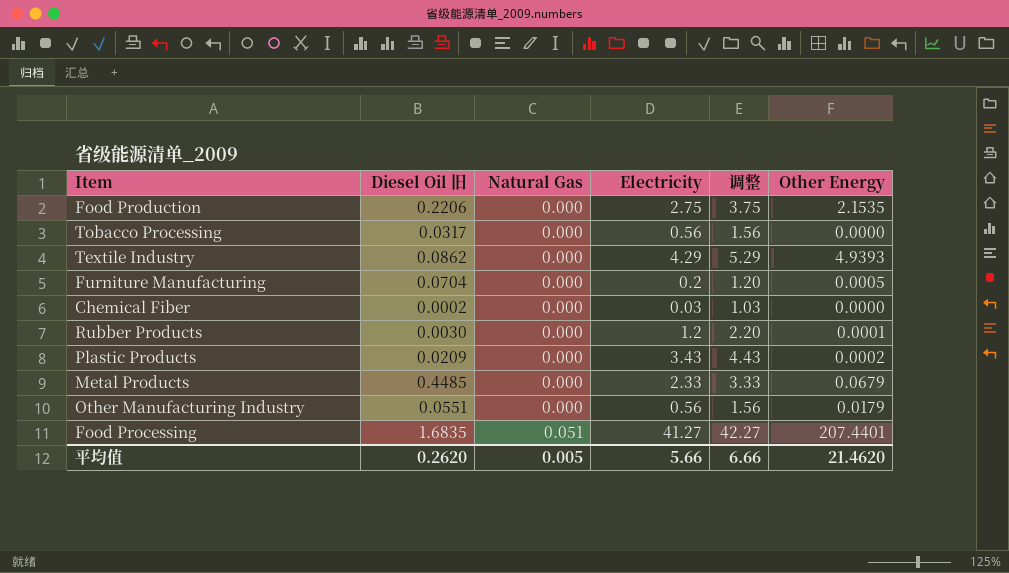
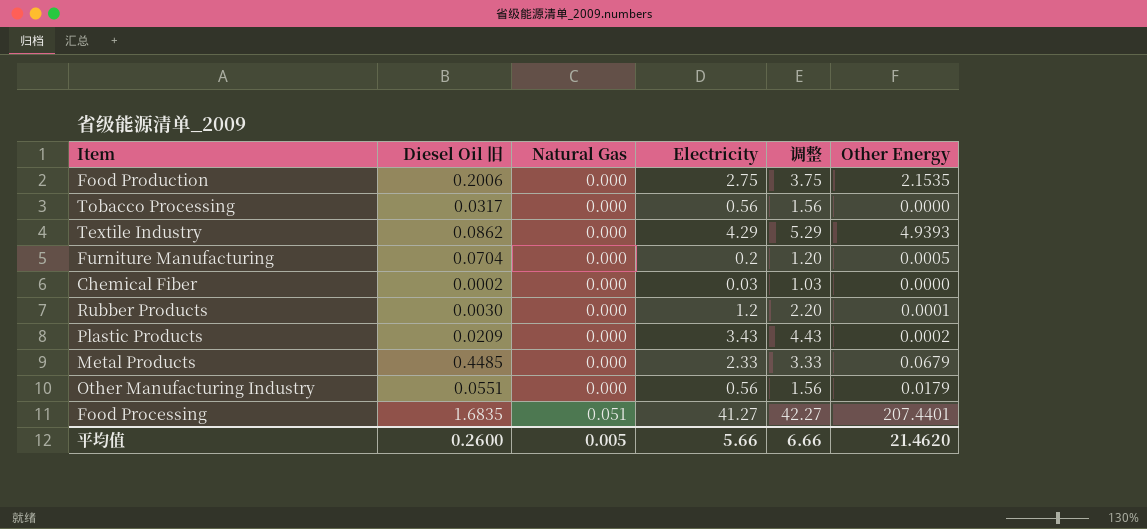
Food Production | Diesel Oil 旧: 0.2206 -> 0.2006
平均值 | Diesel Oil 旧: 0.2620 -> 0.2600

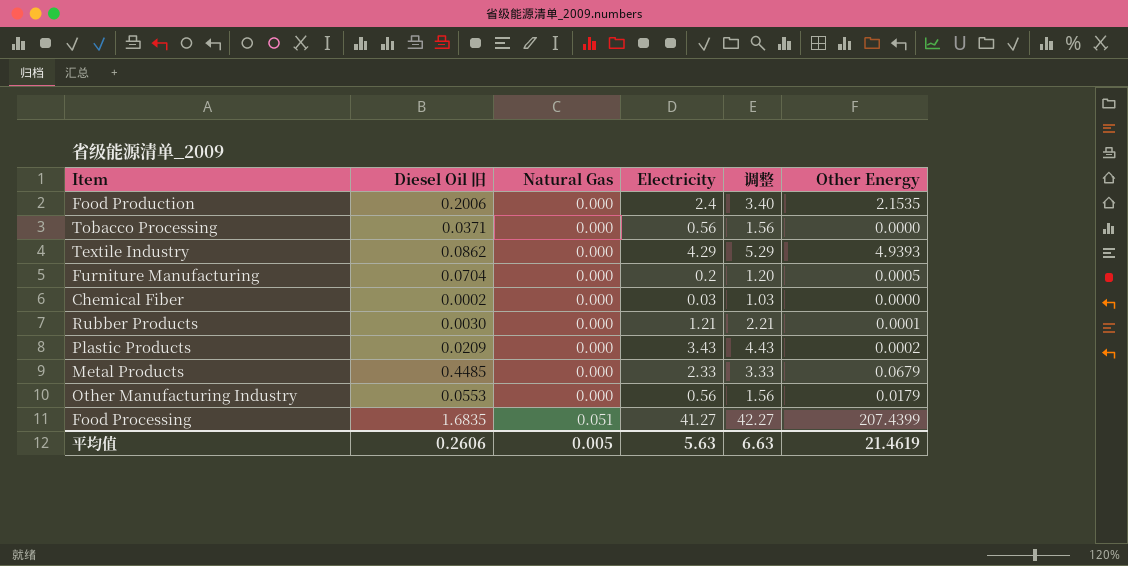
Food Production | Electricity: 2.75 -> 2.4
Food Production | 调整: 3.75 -> 3.40
Tobacco Processing | Diesel Oil 旧: 0.0317 -> 0.0371
Rubber Products | Electricity: 1.2 -> 1.21
Rubber Products | 调整: 2.20 -> 2.21
Other Manufacturing Industry | Diesel Oil 旧: 0.0551 -> 0.0553
Food Processing | Other Energy: 207.4401 -> 207.4399
平均值 | Diesel Oil 旧: 0.2600 -> 0.2606
平均值 | Electricity: 5.66 -> 5.63
平均值 | 调整: 6.66 -> 6.63
平均值 | Other Energy: 21.4620 -> 21.4619

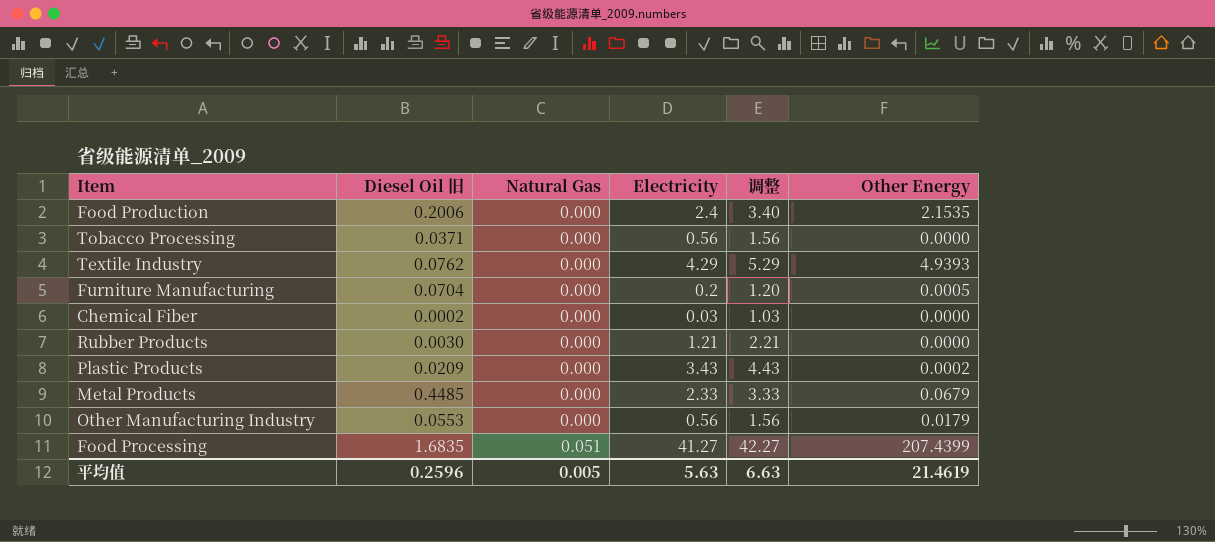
Textile Industry | Diesel Oil 旧: 0.0862 -> 0.0762
Rubber Products | Other Energy: 0.0001 -> 0.0000
平均值 | Diesel Oil 旧: 0.2606 -> 0.2596

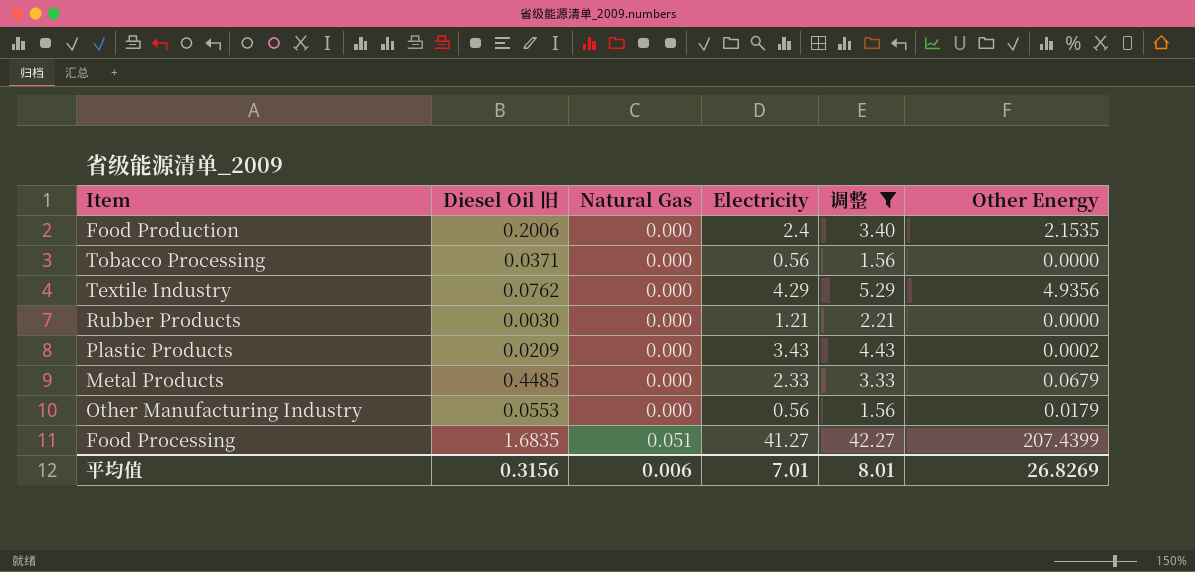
filter: none -> 调整 >= 1.56
Textile Industry | Other Energy: 4.9393 -> 4.9356
平均值 | Diesel Oil 旧: 0.2596 -> 0.3156
平均值 | Natural Gas: 0.005 -> 0.006
平均值 | Electricity: 5.63 -> 7.01
平均值 | 调整: 6.63 -> 8.01
平均值 | Other Energy: 21.4619 -> 26.8269

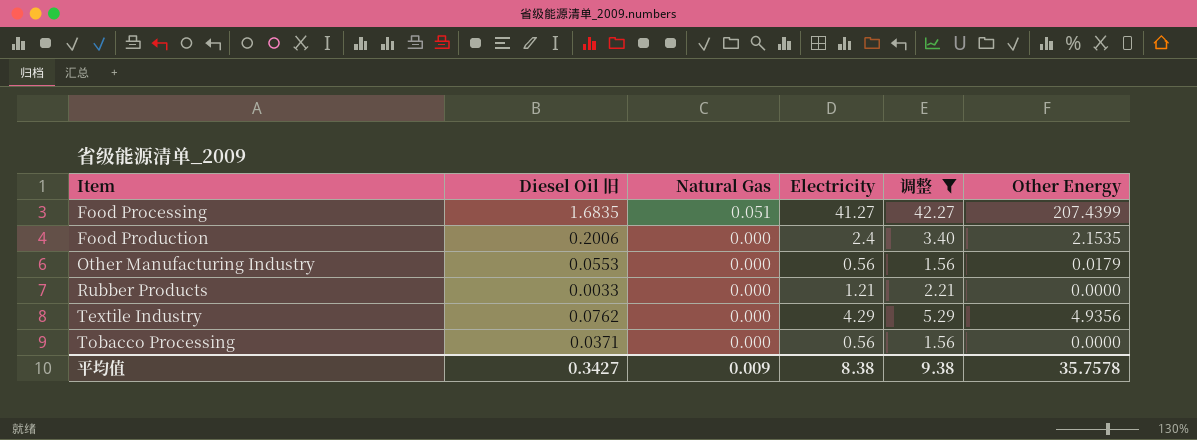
row order: Natural Gas ascending -> Item ascending
row Plastic Products: 0.0209 | 0.000 | 3.43 | 4.43 | 0.0002 -> none
row Metal Products: 0.4485 | 0.000 | 2.33 | 3.33 | 0.0679 -> none
Rubber Products | Diesel Oil 旧: 0.0030 -> 0.0033
平均值 | Diesel Oil 旧: 0.3156 -> 0.3427
平均值 | Natural Gas: 0.006 -> 0.009
平均值 | Electricity: 7.01 -> 8.38
平均值 | 调整: 8.01 -> 9.38
平均值 | Other Energy: 26.8269 -> 35.7578

